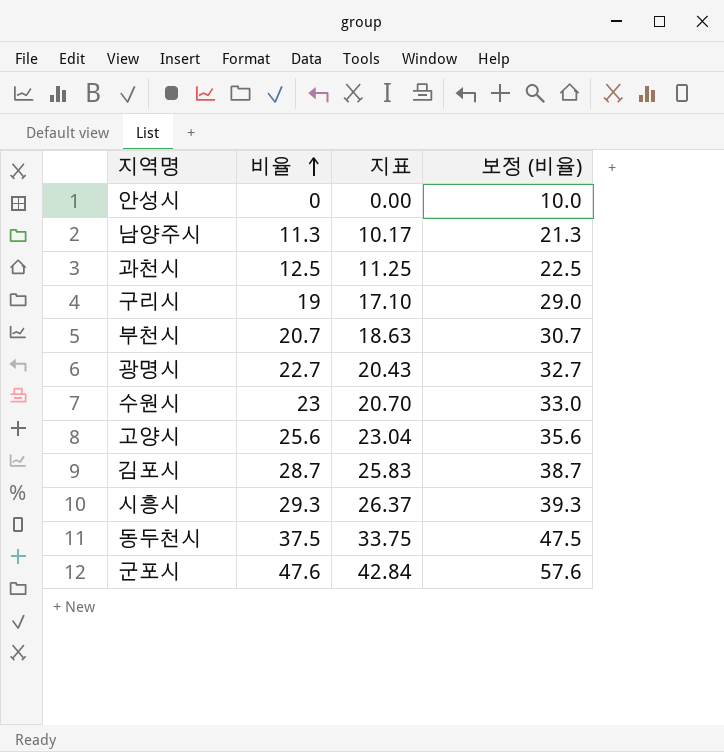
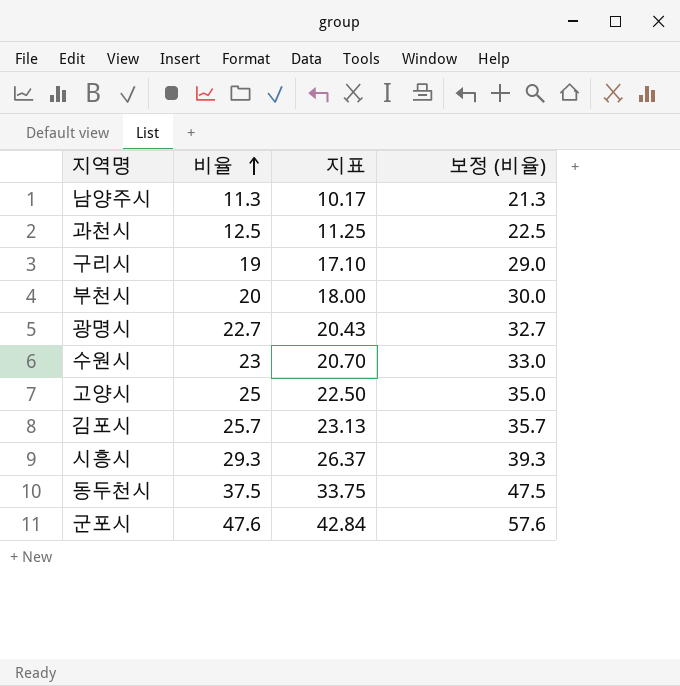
row 안성시: 0 | 0.00 | 10.0 -> none
부천시 | 비율: 20.7 -> 20
부천시 | 지표: 18.63 -> 18.00
부천시 | 보정 (비율): 30.7 -> 30.0
고양시 | 비율: 25.6 -> 25
고양시 | 지표: 23.04 -> 22.50
고양시 | 보정 (비율): 35.6 -> 35.0
김포시 | 비율: 28.7 -> 25.7
김포시 | 지표: 25.83 -> 23.13
김포시 | 보정 (비율): 38.7 -> 35.7

